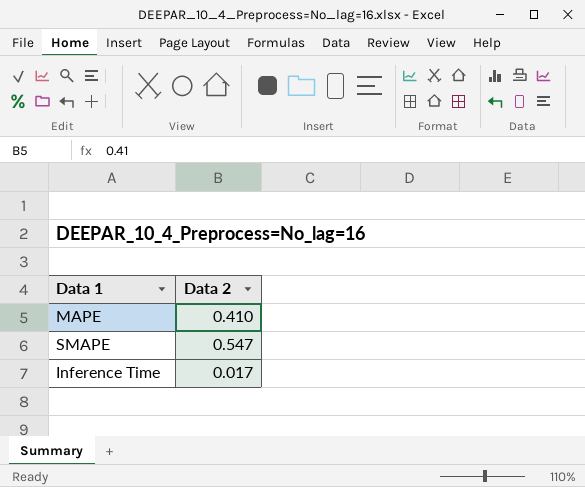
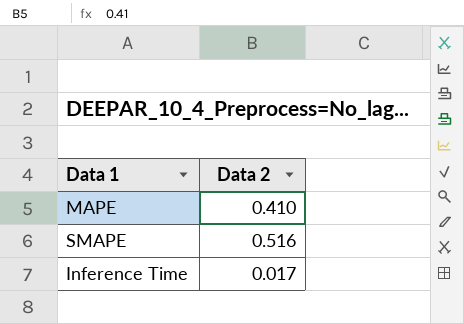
SMAPE | Data 2: 0.547 -> 0.516

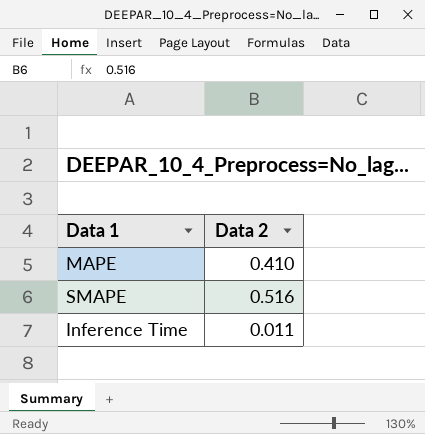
Inference Time | Data 2: 0.017 -> 0.011

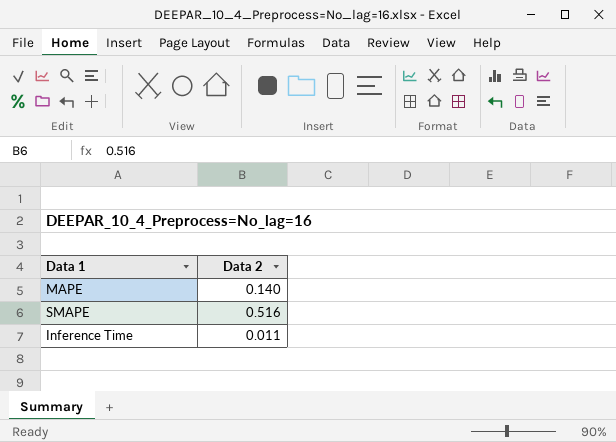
MAPE | Data 2: 0.410 -> 0.140

